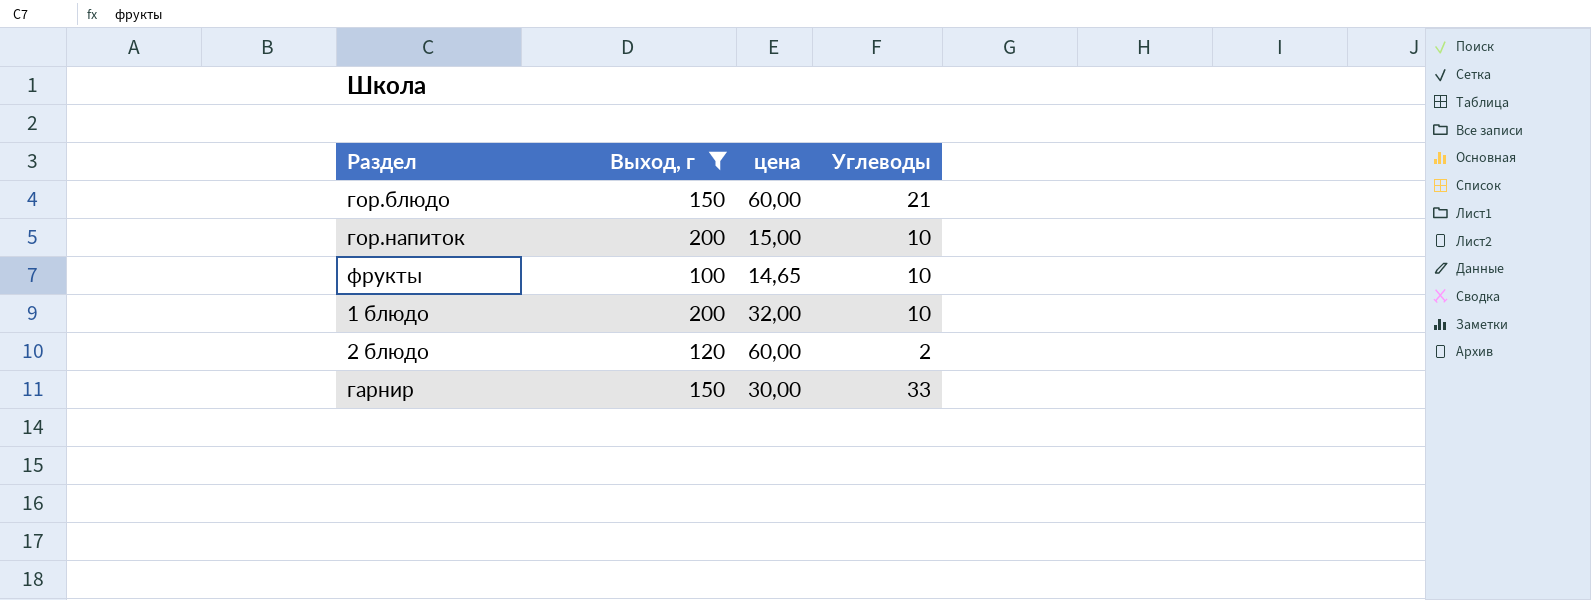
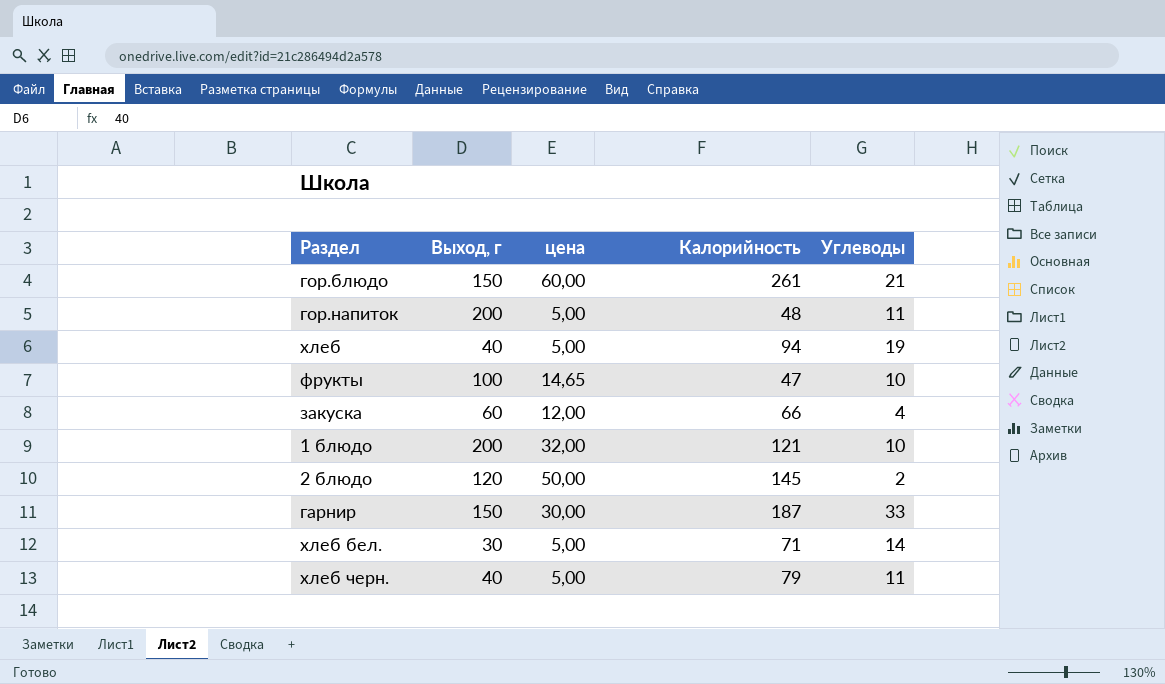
filter: Выход, г >= 100 -> none
column Калорийность | position: none -> 4
гор.напиток | цена: 15,00 -> 5,00
гор.напиток | Углеводы: 10 -> 11
2 блюдо | цена: 60,00 -> 50,00

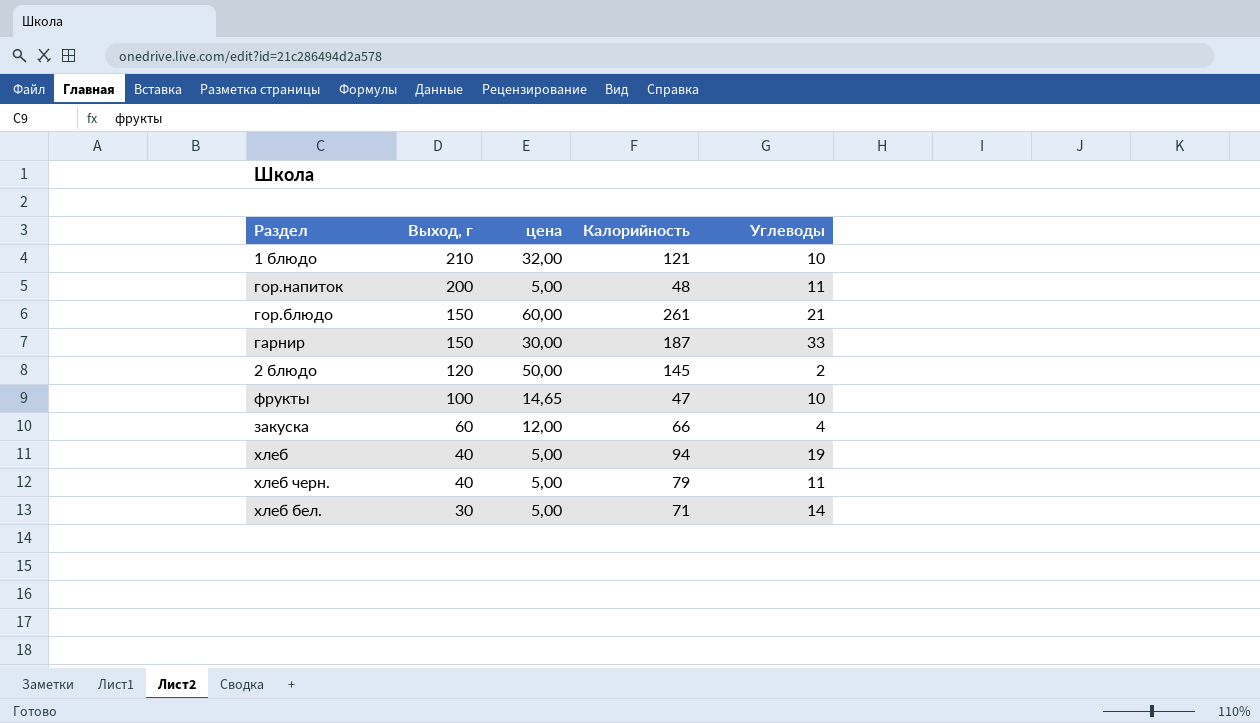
row order: none -> Выход, г descending
1 блюдо | Выход, г: 200 -> 210

